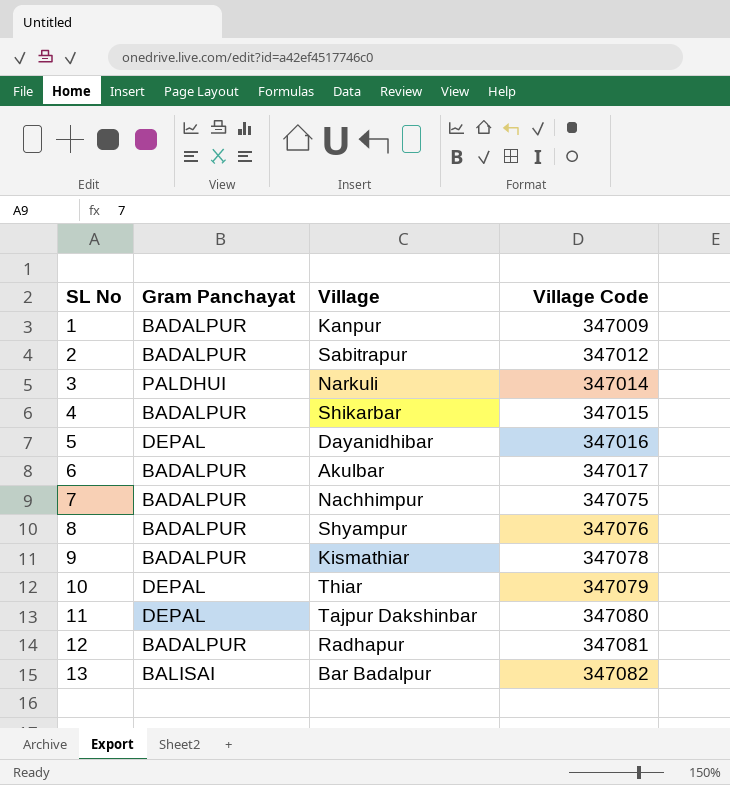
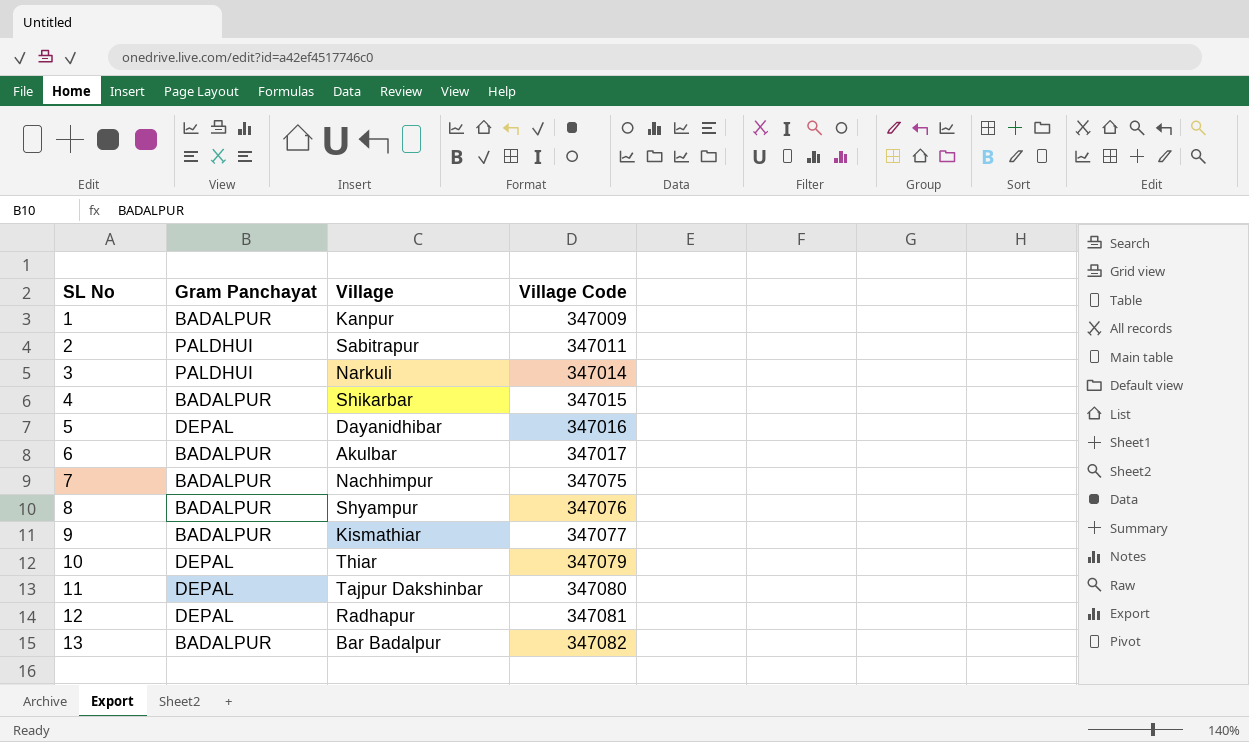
2 | Gram Panchayat: BADALPUR -> PALDHUI
2 | Village Code: 347012 -> 347011
9 | Village Code: 347078 -> 347077
12 | Gram Panchayat: BADALPUR -> DEPAL
13 | Gram Panchayat: BALISAI -> BADALPUR

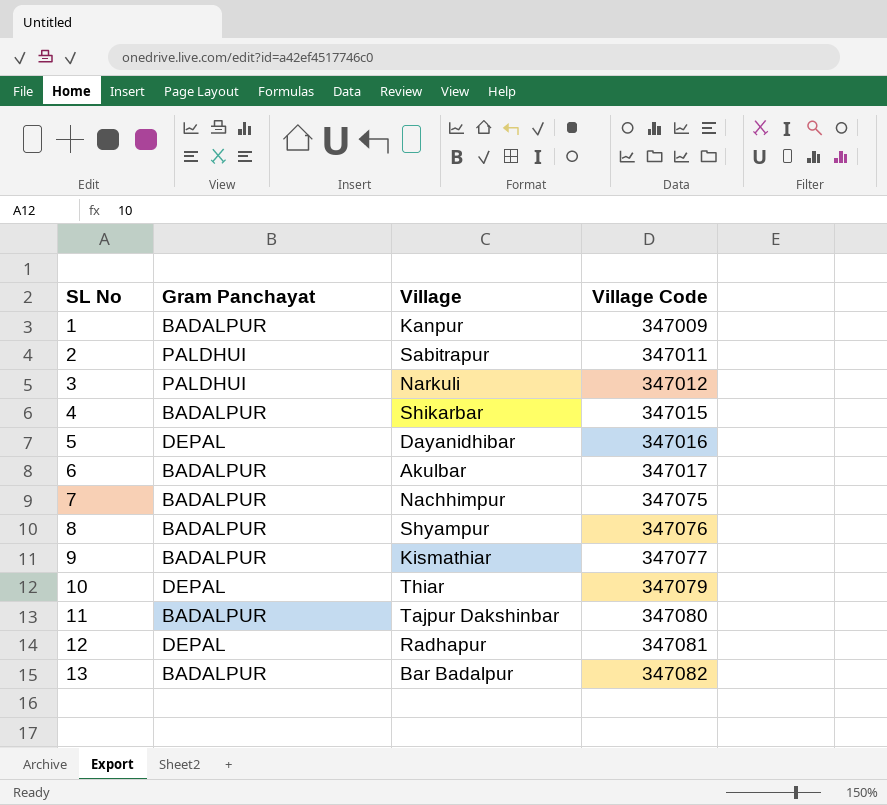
3 | Village Code: 347014 -> 347012
11 | Gram Panchayat: DEPAL -> BADALPUR

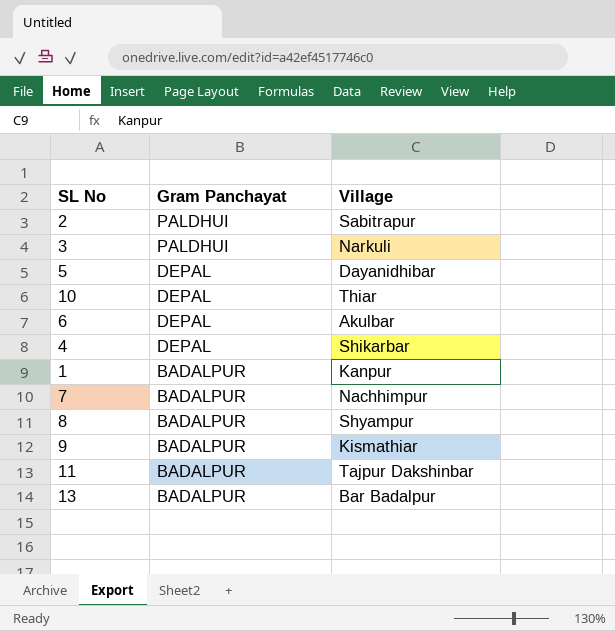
row order: SL No ascending -> Gram Panchayat descending
column Village Code | position: 4 -> none
row 12: DEPAL | Radhapur | 347081 -> none
6 | Gram Panchayat: BADALPUR -> DEPAL
4 | Gram Panchayat: BADALPUR -> DEPAL

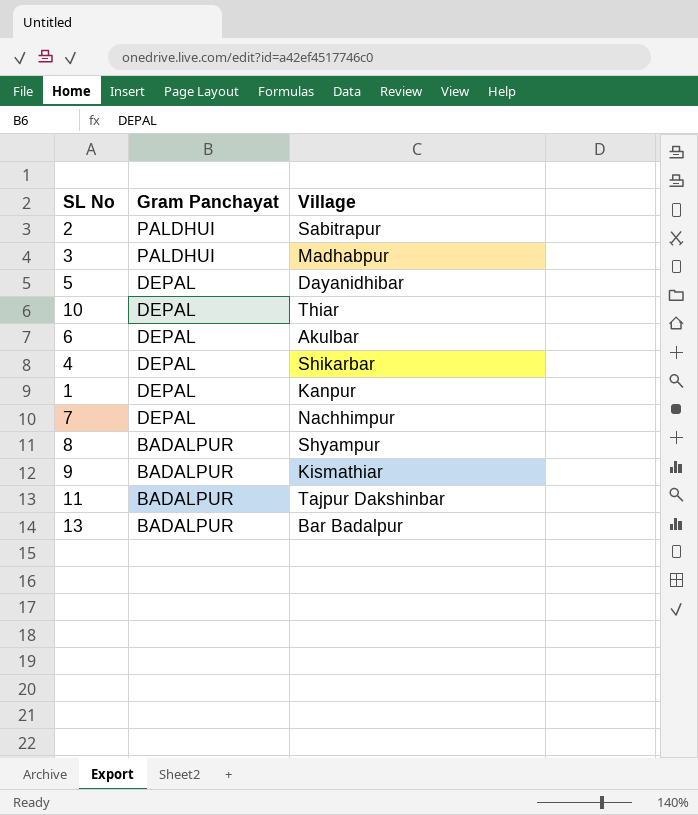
3 | Village: Narkuli -> Madhabpur
1 | Gram Panchayat: BADALPUR -> DEPAL
7 | Gram Panchayat: BADALPUR -> DEPAL

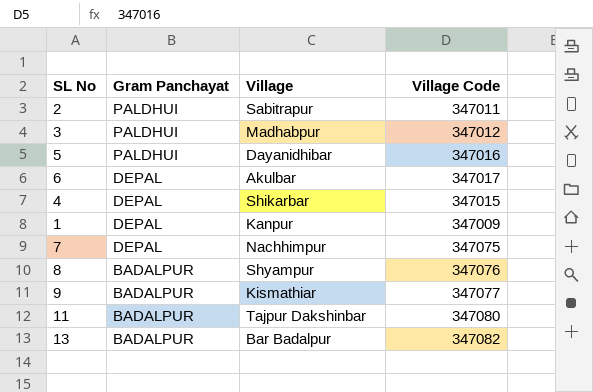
column Village Code | position: none -> 4
row 10: DEPAL | Thiar -> none
5 | Gram Panchayat: DEPAL -> PALDHUI

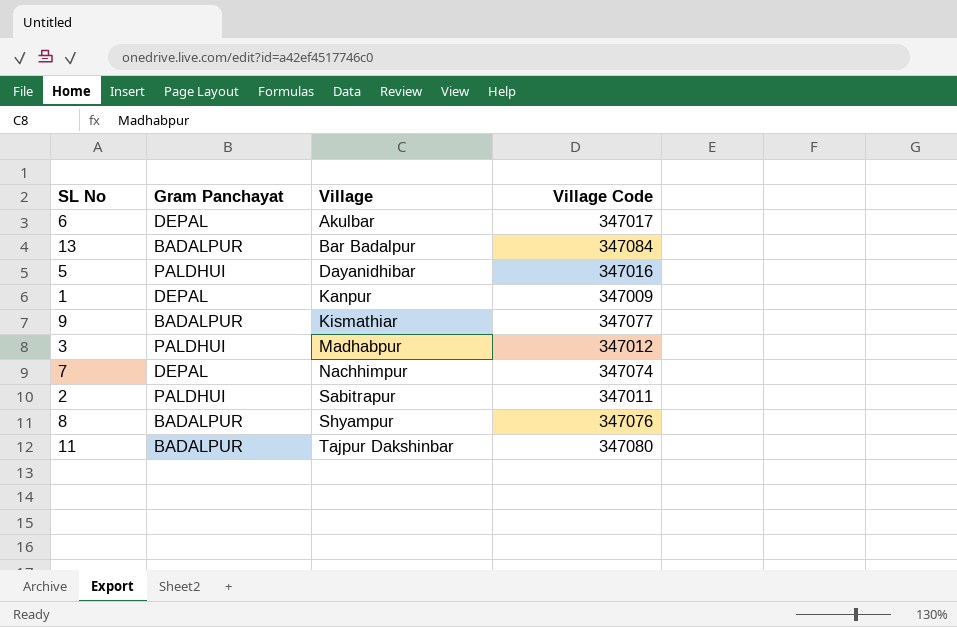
row order: Gram Panchayat descending -> Village ascending
row 4: DEPAL | Shikarbar | 347015 -> none
13 | Village Code: 347082 -> 347084
7 | Village Code: 347075 -> 347074

